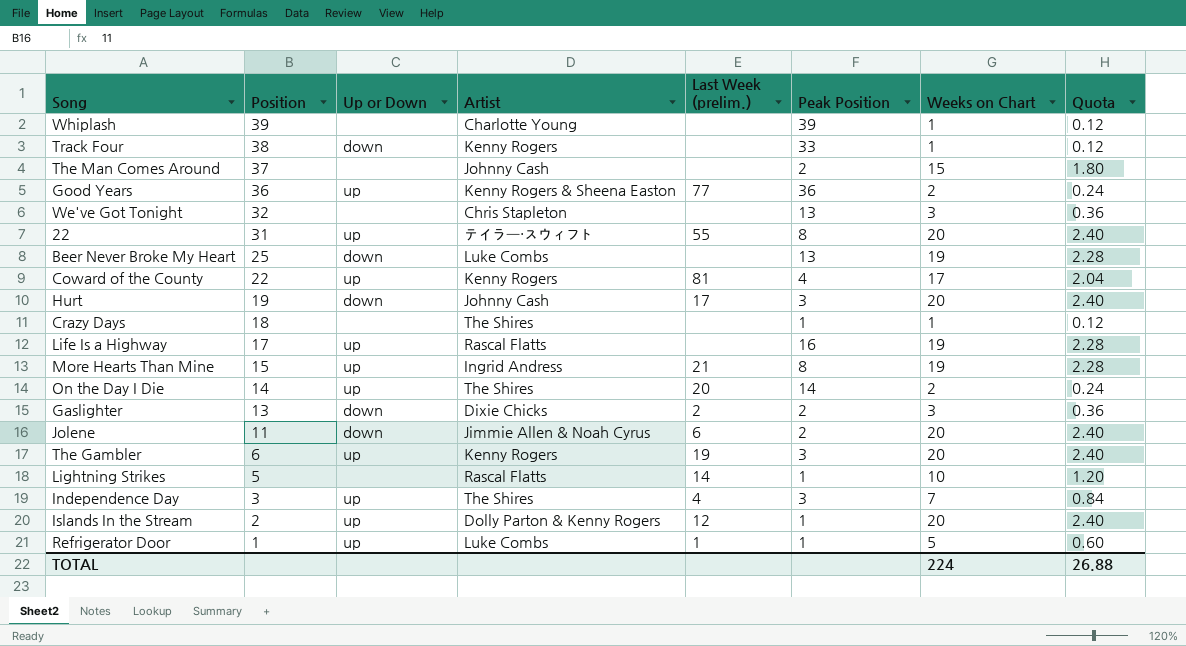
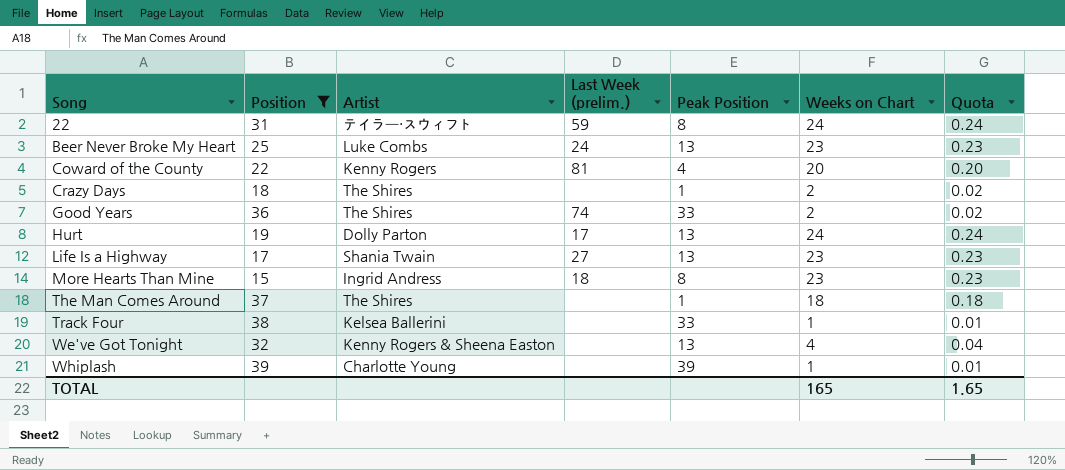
filter: none -> Position >= 15
row order: Position descending -> Song ascending
column Up or Down | position: 3 -> none
column Quota | formula: [Weeks on Chart] * 0.12 -> [Weeks on Chart] * 0.01
22 | Last Week (prelim.): 55 -> 59
22 | Weeks on Chart: 20 -> 24
Beer Never Broke My Heart | Last Week (prelim.): none -> 24
Beer Never Broke My Heart | Weeks on Chart: 19 -> 23
Coward of the County | Weeks on Chart: 17 -> 20
Crazy Days | Weeks on Chart: 1 -> 2
Good Years | Artist: Kenny Rogers & Sheena Easton -> The Shires
Good Years | Last Week (prelim.): 77 -> 74
Good Years | Peak Position: 36 -> 33
Hurt | Artist: Johnny Cash -> Dolly Parton
Hurt | Peak Position: 3 -> 13
Hurt | Weeks on Chart: 20 -> 24
Life Is a Highway | Artist: Rascal Flatts -> Shania Twain
Life Is a Highway | Last Week (prelim.): none -> 27
Life Is a Highway | Peak Position: 16 -> 13
Life Is a Highway | Weeks on Chart: 19 -> 23
More Hearts Than Mine | Last Week (prelim.): 21 -> 18
More Hearts Than Mine | Weeks on Chart: 19 -> 23
The Man Comes Around | Artist: Johnny Cash -> The Shires
The Man Comes Around | Peak Position: 2 -> 1
The Man Comes Around | Weeks on Chart: 15 -> 18
Track Four | Artist: Kenny Rogers -> Kelsea Ballerini
We've Got Tonight | Artist: Chris Stapleton -> Kenny Rogers & Sheena Easton
We've Got Tonight | Weeks on Chart: 3 -> 4
TOTAL | Weeks on Chart: 224 -> 165
TOTAL | Quota: 26.88 -> 1.65

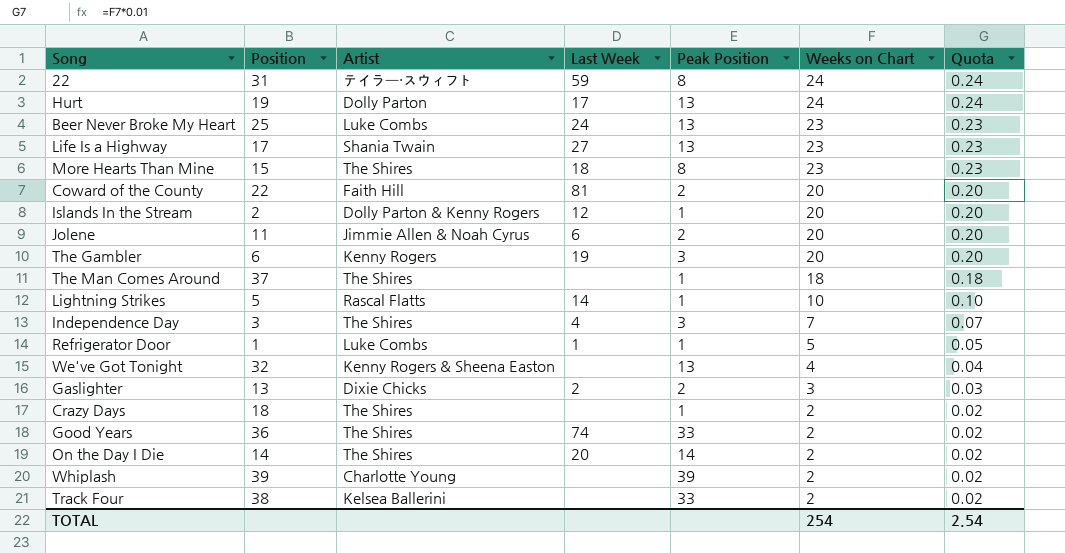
filter: Position >= 15 -> none
row order: Song ascending -> Weeks on Chart descending
column name: Last Week (prelim.) -> Last Week
More Hearts Than Mine | Artist: Ingrid Andress -> The Shires
Coward of the County | Artist: Kenny Rogers -> Faith Hill
Coward of the County | Peak Position: 4 -> 2
Whiplash | Weeks on Chart: 1 -> 2
Whiplash | Quota: 0.01 -> 0.02
Track Four | Weeks on Chart: 1 -> 2
Track Four | Quota: 0.01 -> 0.02
TOTAL | Weeks on Chart: 165 -> 254
TOTAL | Quota: 1.65 -> 2.54

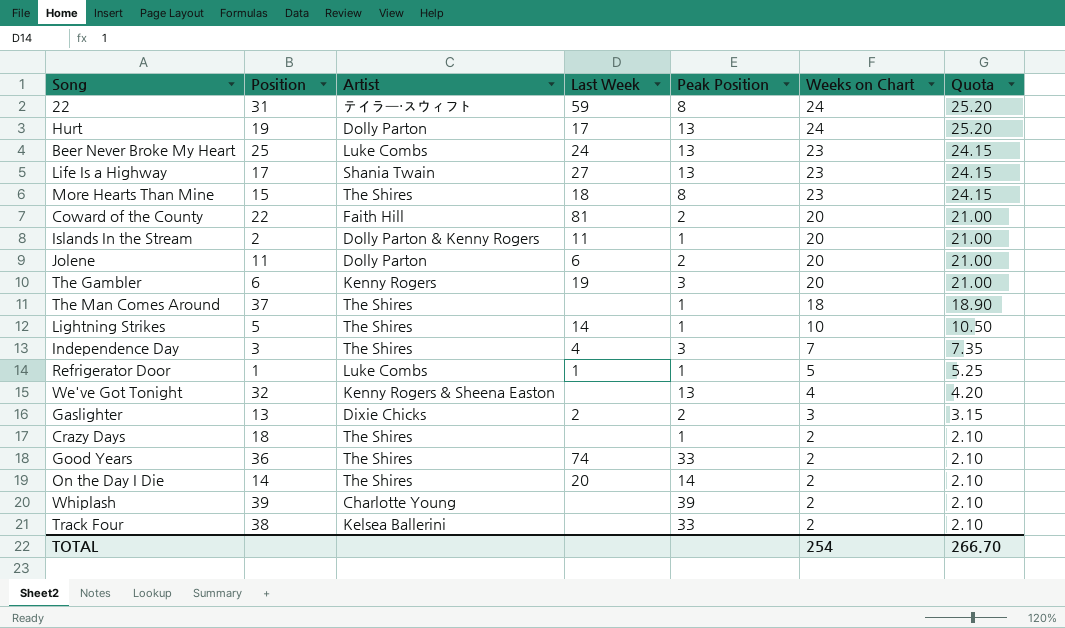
column Quota | formula: [Weeks on Chart] * 0.01 -> [Weeks on Chart] * 1.05
Islands In the Stream | Last Week: 12 -> 11
Jolene | Artist: Jimmie Allen & Noah Cyrus -> Dolly Parton
Lightning Strikes | Artist: Rascal Flatts -> The Shires
TOTAL | Quota: 2.54 -> 266.70

